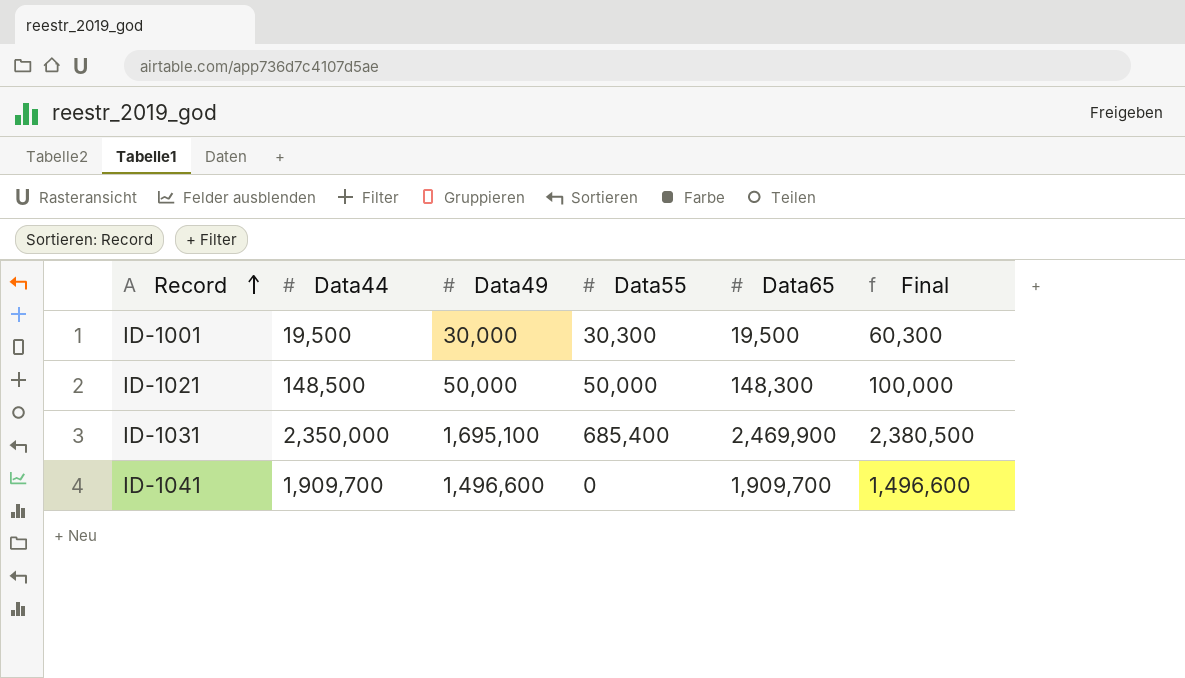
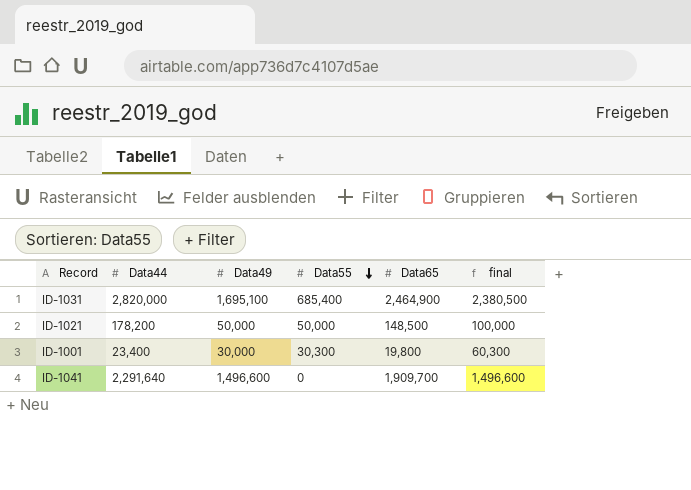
row order: Record ascending -> Data55 descending
column name: Final -> final
ID-1031 | Data44: 2,350,000 -> 2,820,000
ID-1031 | Data65: 2,469,900 -> 2,464,900
ID-1021 | Data44: 148,500 -> 178,200
ID-1021 | Data65: 148,300 -> 148,500
ID-1001 | Data44: 19,500 -> 23,400
ID-1001 | Data65: 19,500 -> 19,800
ID-1041 | Data44: 1,909,700 -> 2,291,640

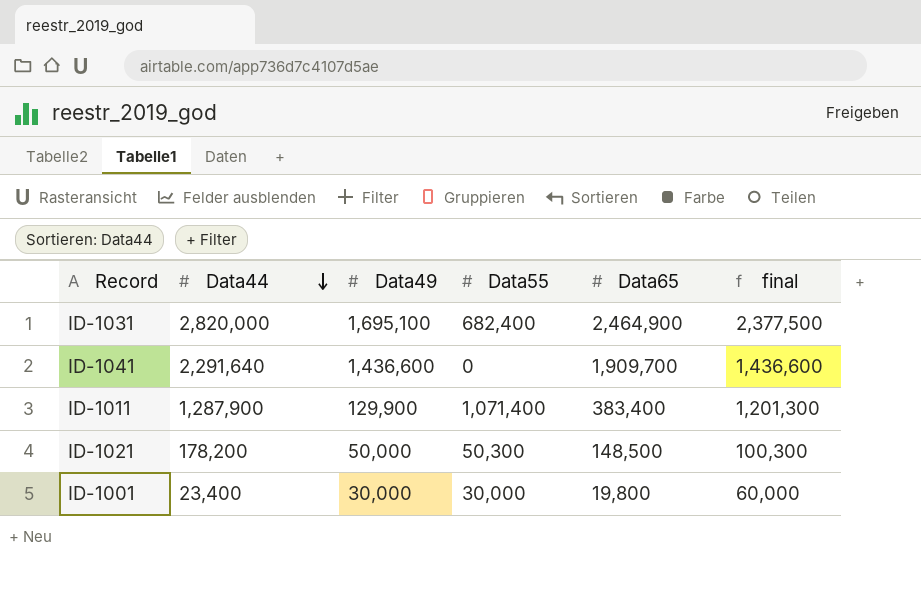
row order: Data55 descending -> Data44 descending
ID-1031 | Data55: 685,400 -> 682,400
ID-1031 | final: 2,380,500 -> 2,377,500
ID-1041 | Data49: 1,496,600 -> 1,436,600
ID-1041 | final: 1,496,600 -> 1,436,600
row ID-1011: none -> 1,287,900 | 129,900 | 1,071,400 | 383,400 | 1,201,300
ID-1021 | Data55: 50,000 -> 50,300
ID-1021 | final: 100,000 -> 100,300
ID-1001 | Data55: 30,300 -> 30,000
ID-1001 | final: 60,300 -> 60,000

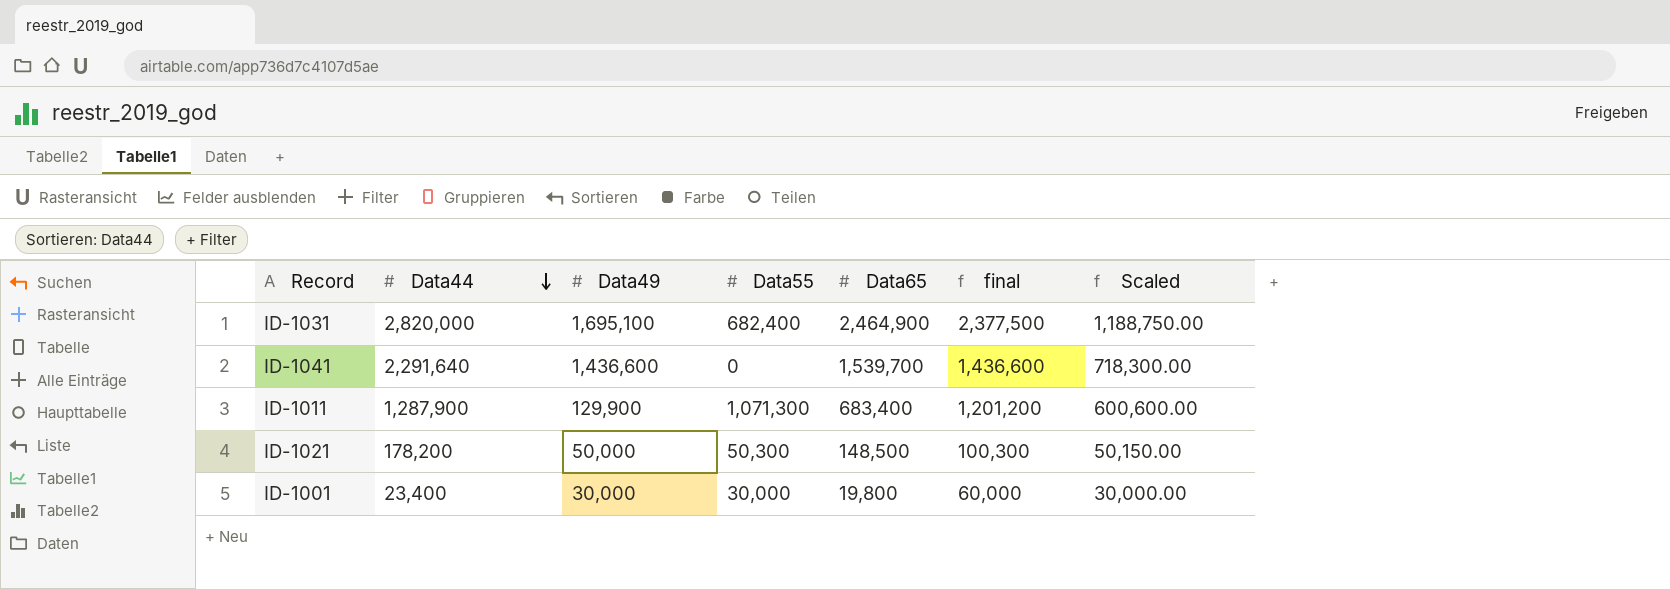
column Scaled | formula: none -> [final] * 0.5
ID-1041 | Data65: 1,909,700 -> 1,539,700
ID-1011 | Data55: 1,071,400 -> 1,071,300
ID-1011 | Data65: 383,400 -> 683,400
ID-1011 | final: 1,201,300 -> 1,201,200

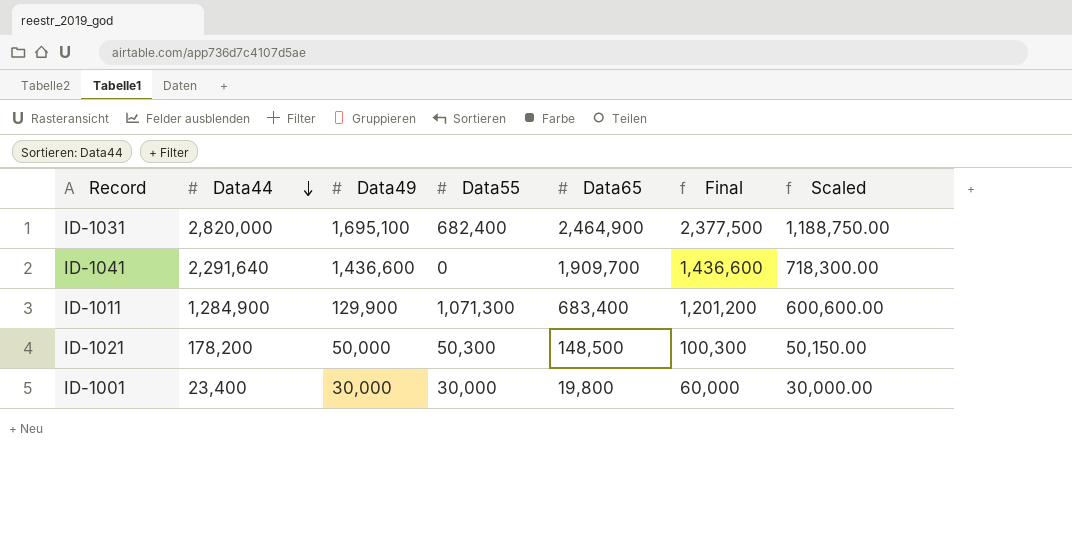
column name: final -> Final
ID-1041 | Data65: 1,539,700 -> 1,909,700
ID-1011 | Data44: 1,287,900 -> 1,284,900

